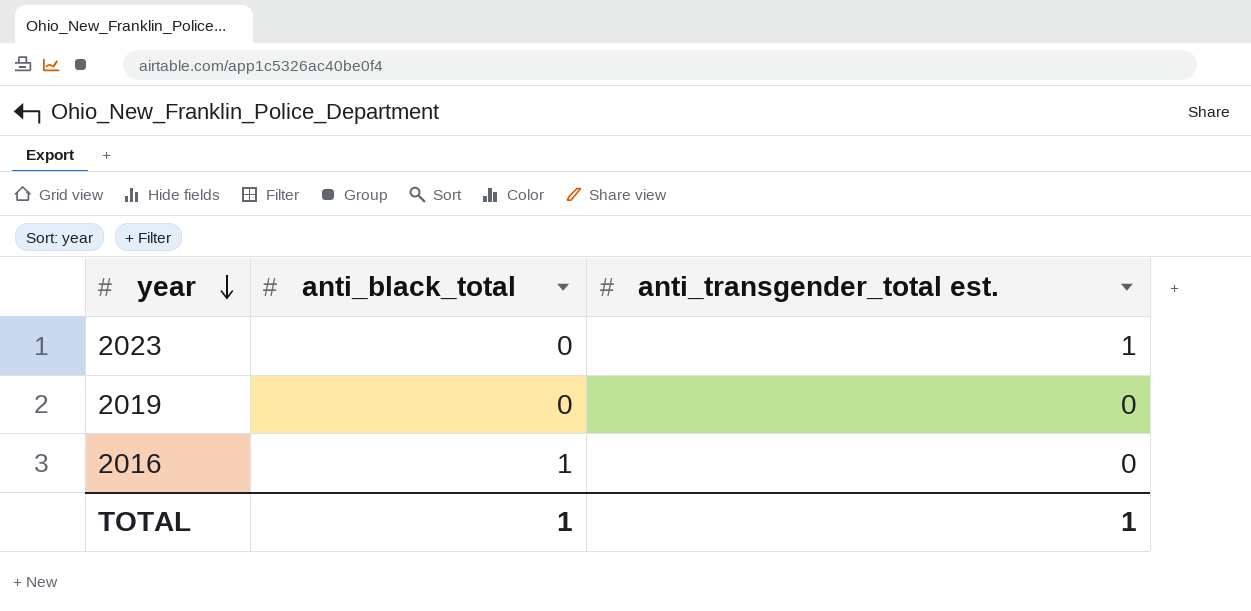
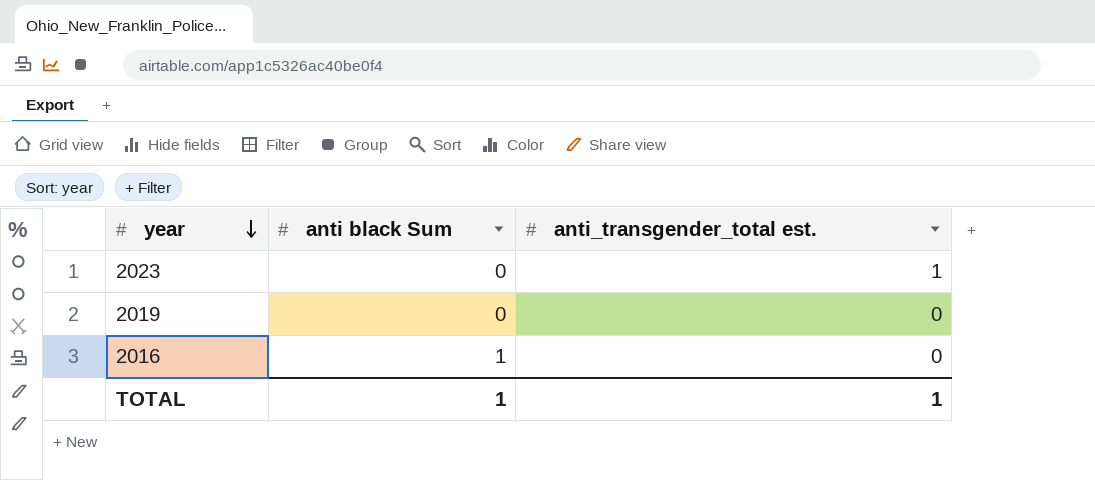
column name: anti_black_total -> anti black Sum

